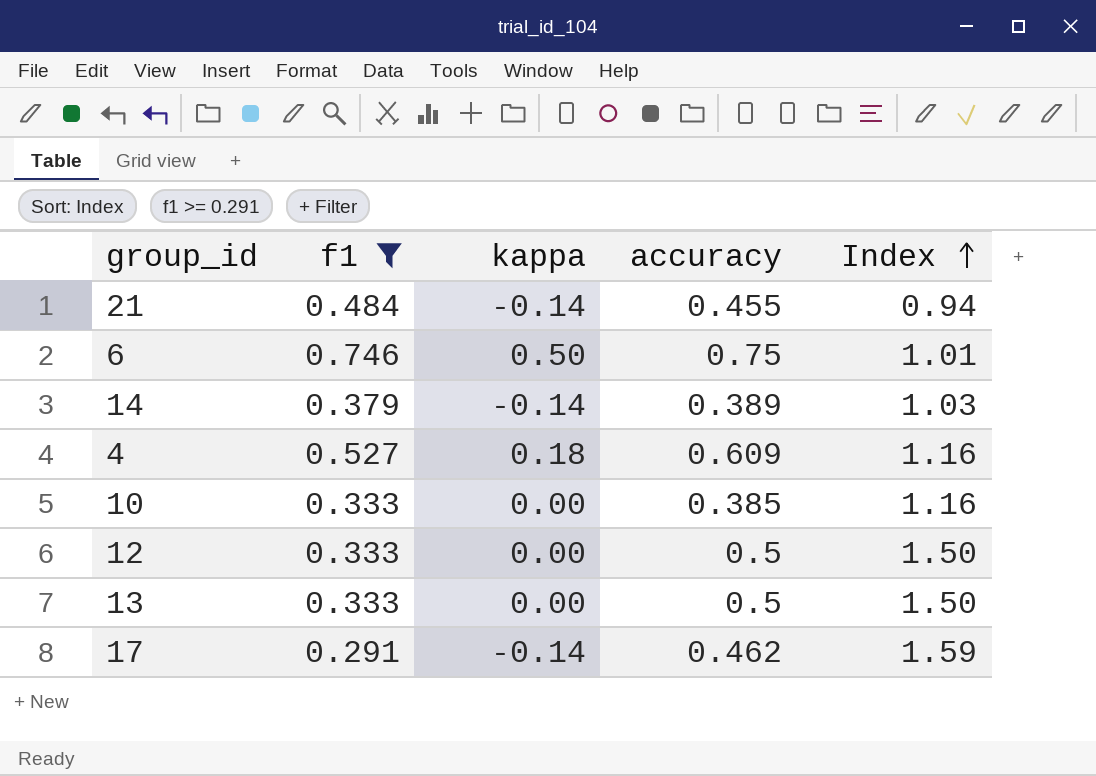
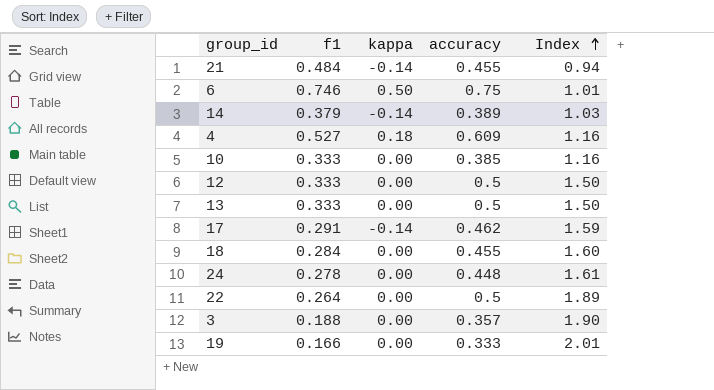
filter: f1 >= 0.291 -> none

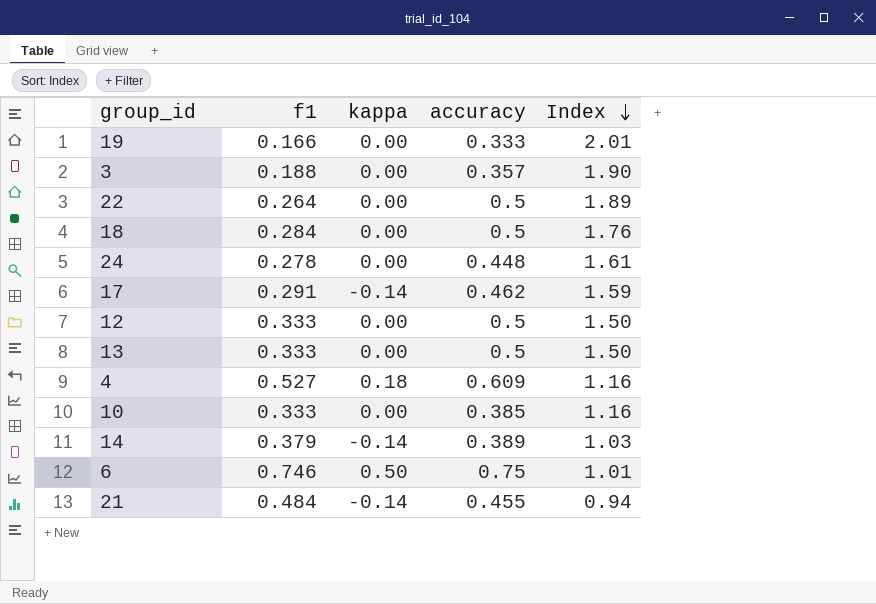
row order: Index ascending -> Index descending
18 | accuracy: 0.455 -> 0.5
18 | Index: 1.60 -> 1.76

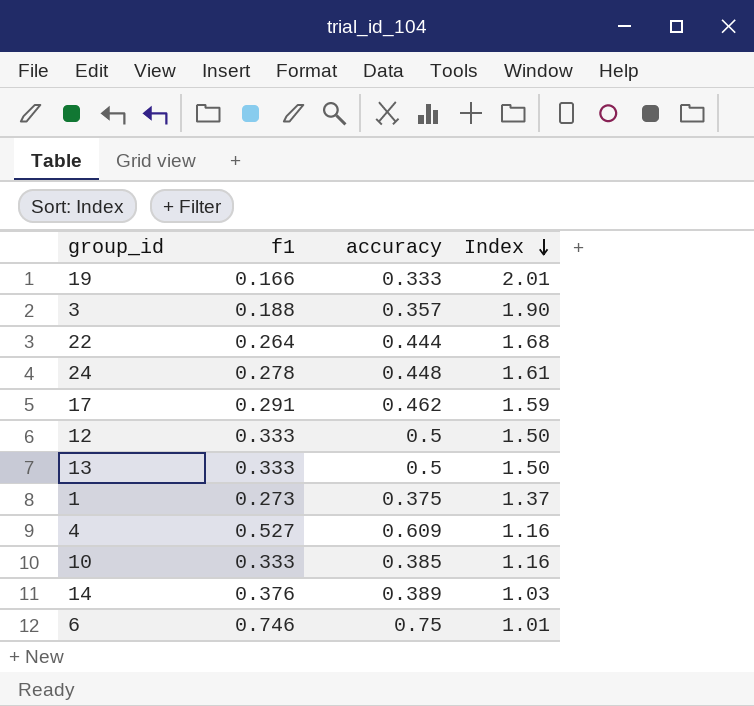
column kappa | position: 3 -> none
row 18: 0.284 | 0.00 | 0.5 | 1.76 -> none
row 21: 0.484 | -0.14 | 0.455 | 0.94 -> none
22 | accuracy: 0.5 -> 0.444
22 | Index: 1.89 -> 1.68
row 1: none -> 0.273 | 0.375 | 1.37
14 | f1: 0.379 -> 0.376

